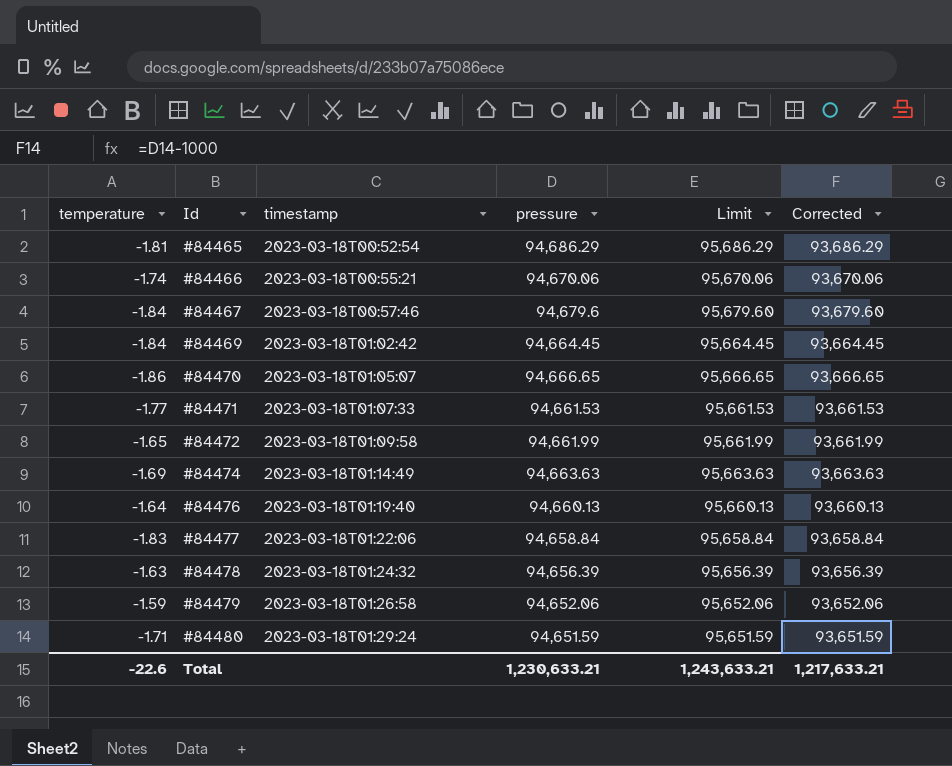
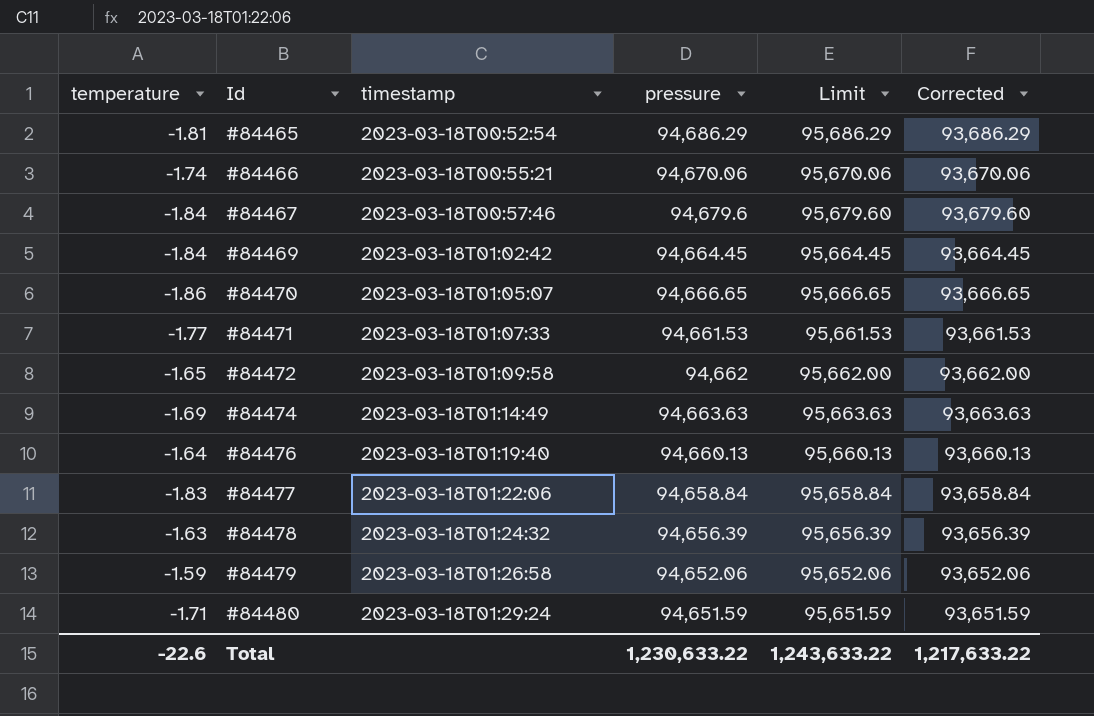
#84472 | pressure: 94,661.99 -> 94,662
#84472 | Limit: 95,661.99 -> 95,662.00
#84472 | Corrected: 93,661.99 -> 93,662.00
Total | pressure: 1,230,633.21 -> 1,230,633.22
Total | Limit: 1,243,633.21 -> 1,243,633.22
Total | Corrected: 1,217,633.21 -> 1,217,633.22

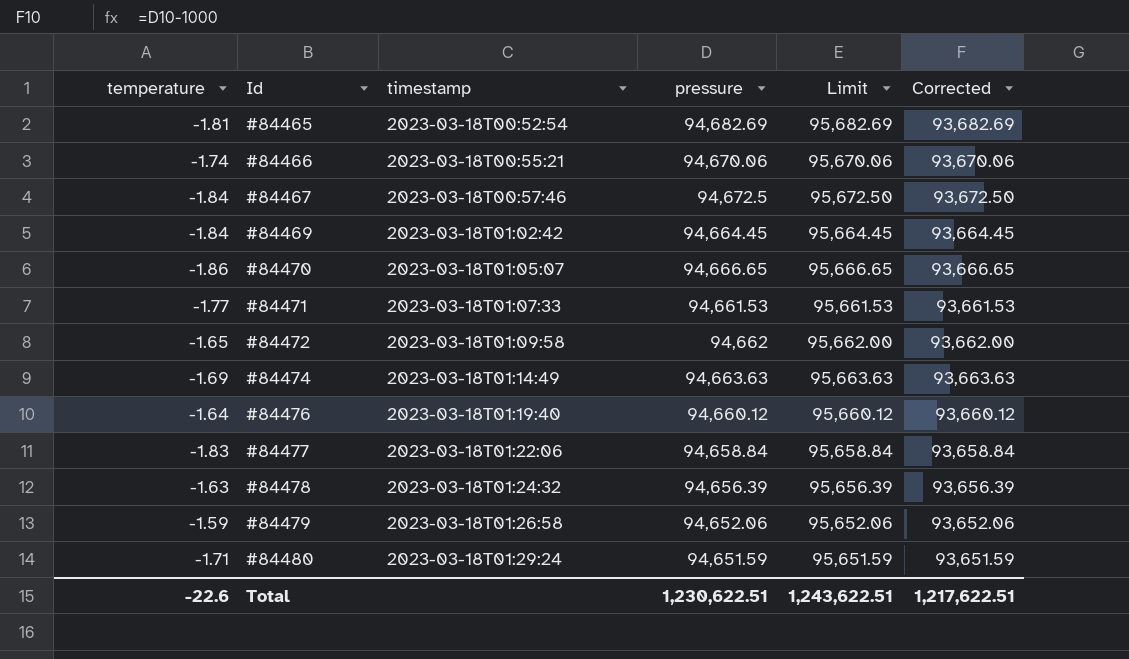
#84465 | pressure: 94,686.29 -> 94,682.69
#84465 | Limit: 95,686.29 -> 95,682.69
#84465 | Corrected: 93,686.29 -> 93,682.69
#84467 | pressure: 94,679.6 -> 94,672.5
#84467 | Limit: 95,679.60 -> 95,672.50
#84467 | Corrected: 93,679.60 -> 93,672.50
#84476 | pressure: 94,660.13 -> 94,660.12
#84476 | Limit: 95,660.13 -> 95,660.12
#84476 | Corrected: 93,660.13 -> 93,660.12
Total | pressure: 1,230,633.22 -> 1,230,622.51
Total | Limit: 1,243,633.22 -> 1,243,622.51
Total | Corrected: 1,217,633.22 -> 1,217,622.51

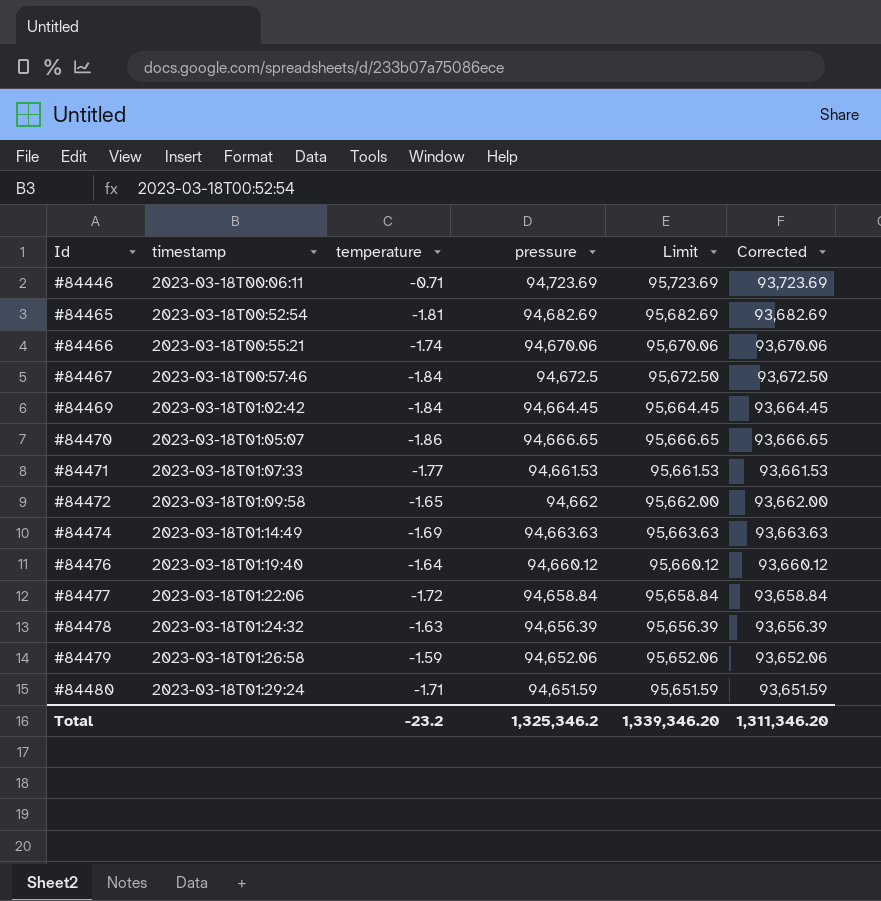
column temperature | position: 1 -> 3
row #84446: none -> 2023-03-18T00:06:11 | -0.71 | 94,723.69 | 95,723.69 | 93,723.69
#84477 | temperature: -1.83 -> -1.72
Total | temperature: -22.6 -> -23.2
Total | pressure: 1,230,622.51 -> 1,325,346.2
Total | Limit: 1,243,622.51 -> 1,339,346.20
Total | Corrected: 1,217,622.51 -> 1,311,346.20

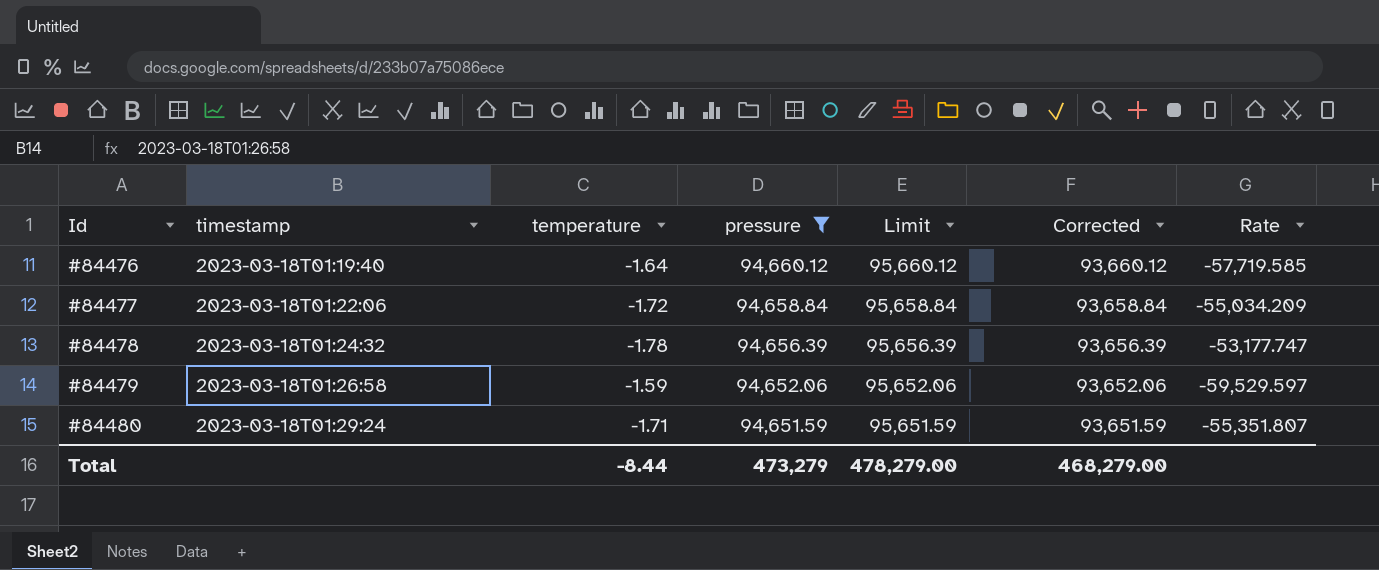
filter: none -> pressure <= 94,660.12
column Rate | formula: none -> [pressure] / [temperature]
#84478 | temperature: -1.63 -> -1.78
Total | temperature: -23.2 -> -8.44
Total | pressure: 1,325,346.2 -> 473,279
Total | Limit: 1,339,346.20 -> 478,279.00
Total | Corrected: 1,311,346.20 -> 468,279.00

